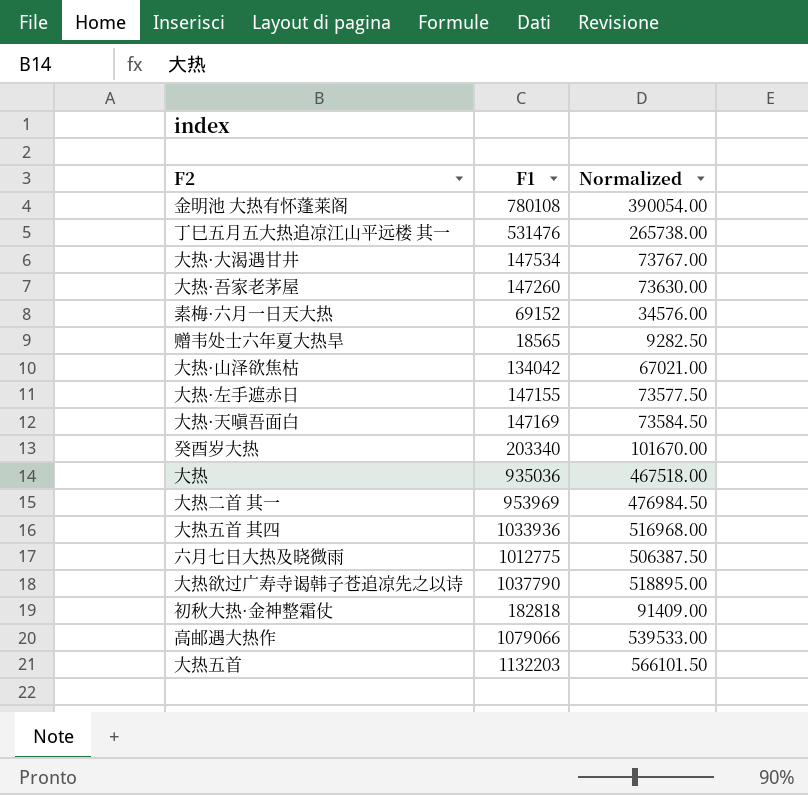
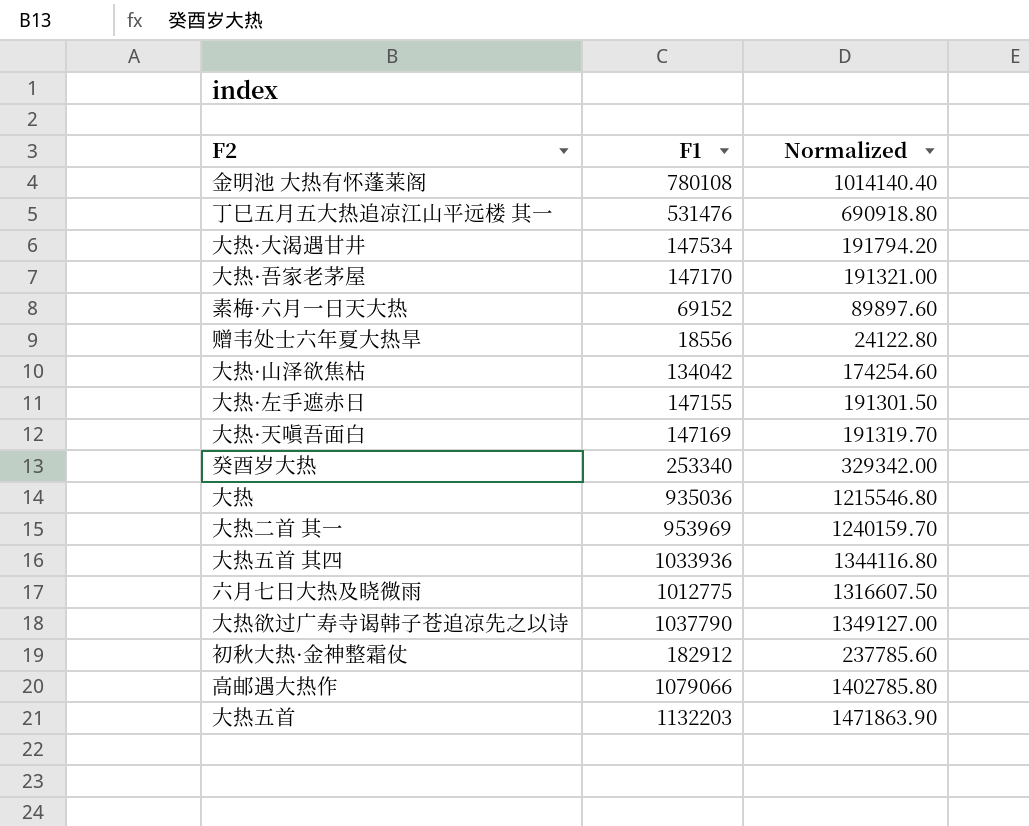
column Normalized | formula: [F1] * 0.5 -> [F1] * 1.3
大热·吾家老茅屋 | F1: 147260 -> 147170
赠韦处士六年夏大热旱 | F1: 18565 -> 18556
癸酉岁大热 | F1: 203340 -> 253340
初秋大热·金神整霜仗 | F1: 182818 -> 182912

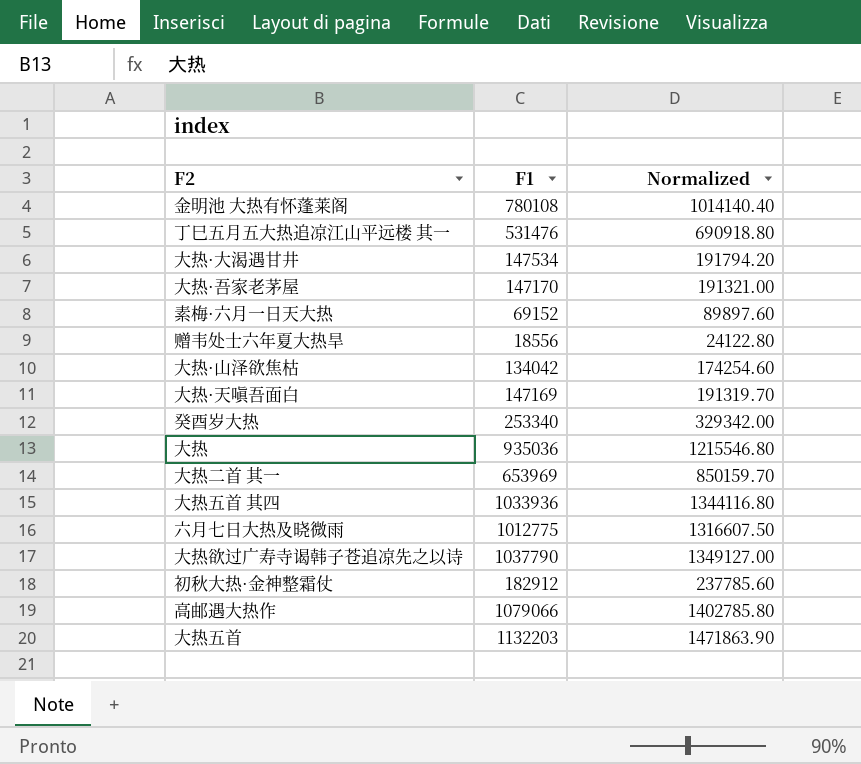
row 大热·左手遮赤日: 147155 | 191301.50 -> none
大热二首 其一 | F1: 953969 -> 653969
大热二首 其一 | Normalized: 1240159.70 -> 850159.70

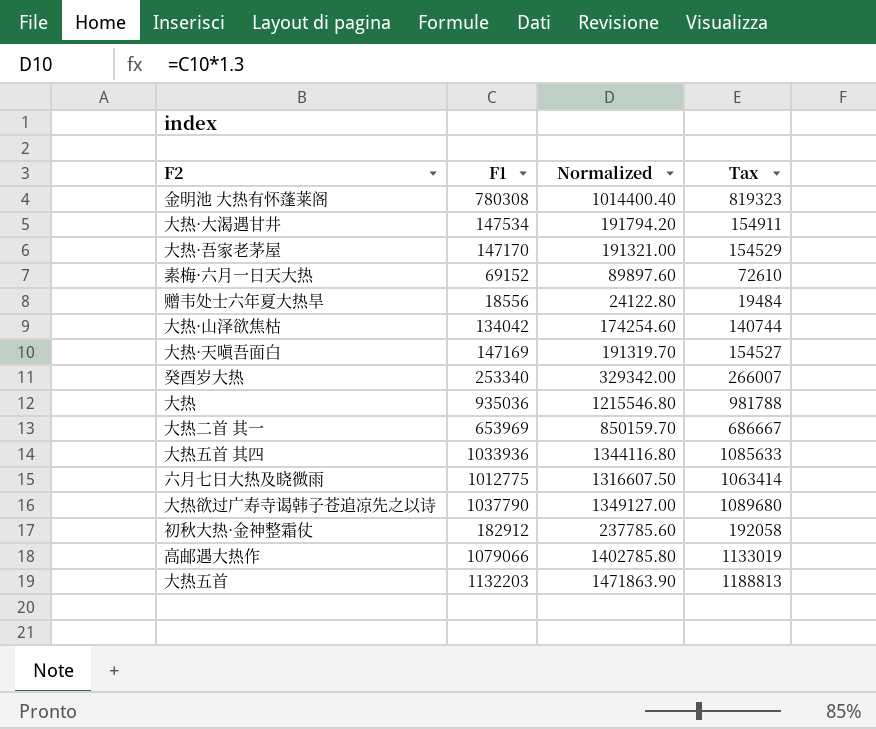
column Tax | formula: none -> [F1] * 1.05
row 丁巳五月五大热追凉江山平远楼 其一: 531476 | 690918.80 -> none
金明池 大热有怀蓬莱阁 | F1: 780108 -> 780308
金明池 大热有怀蓬莱阁 | Normalized: 1014140.40 -> 1014400.40

